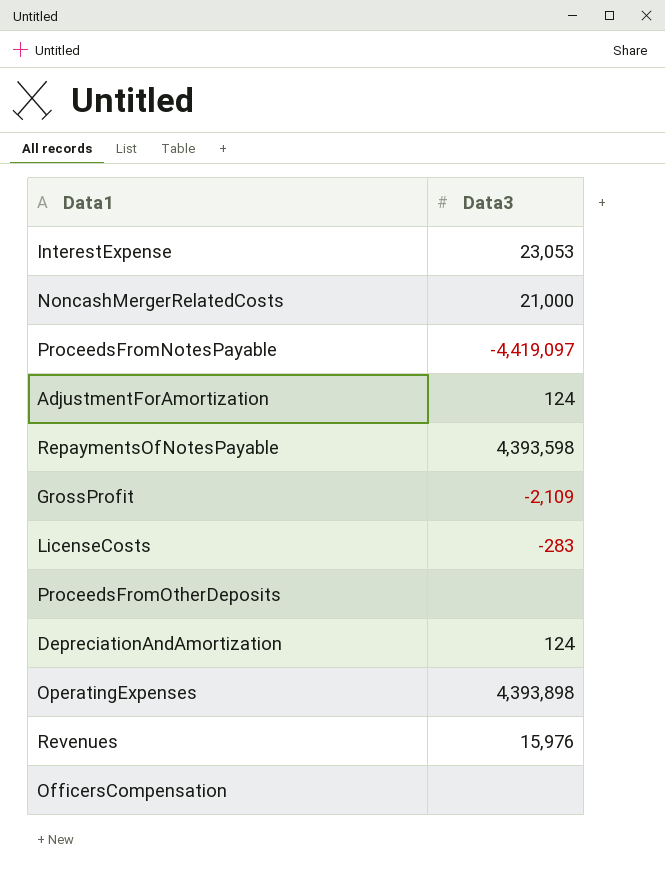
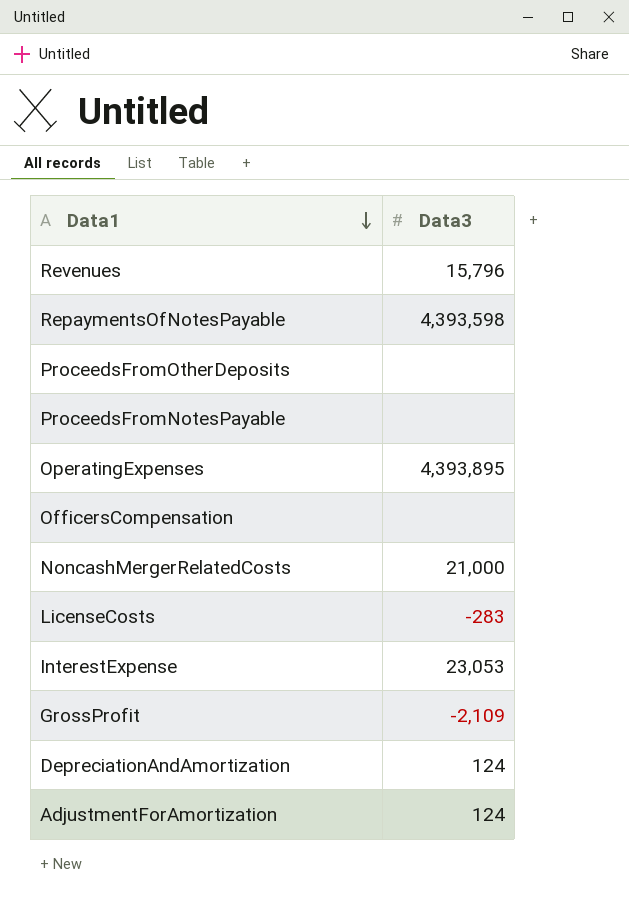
row order: none -> Data1 descending
Revenues | Data3: 15,976 -> 15,796
ProceedsFromNotesPayable | Data3: -4,419,097 -> none
OperatingExpenses | Data3: 4,393,898 -> 4,393,895

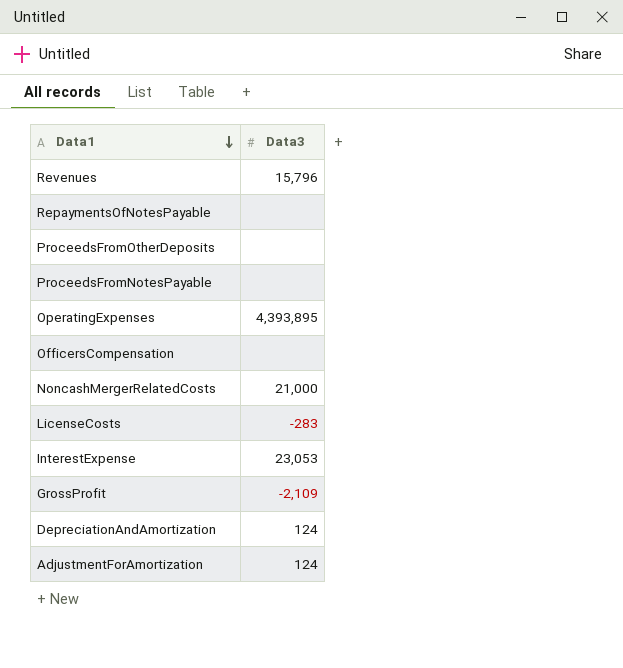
RepaymentsOfNotesPayable | Data3: 4,393,598 -> none

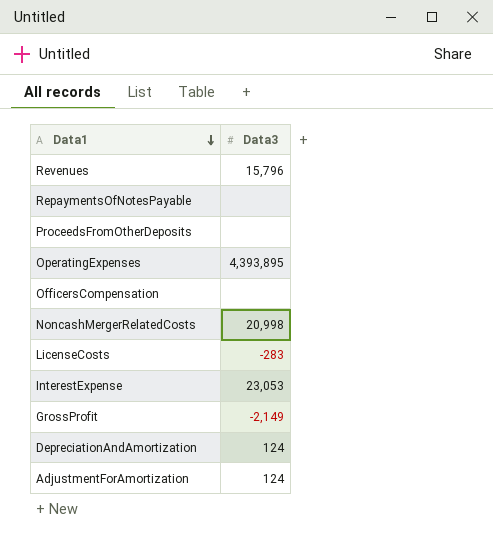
row ProceedsFromNotesPayable: none -> none
NoncashMergerRelatedCosts | Data3: 21,000 -> 20,998
GrossProfit | Data3: -2,109 -> -2,149

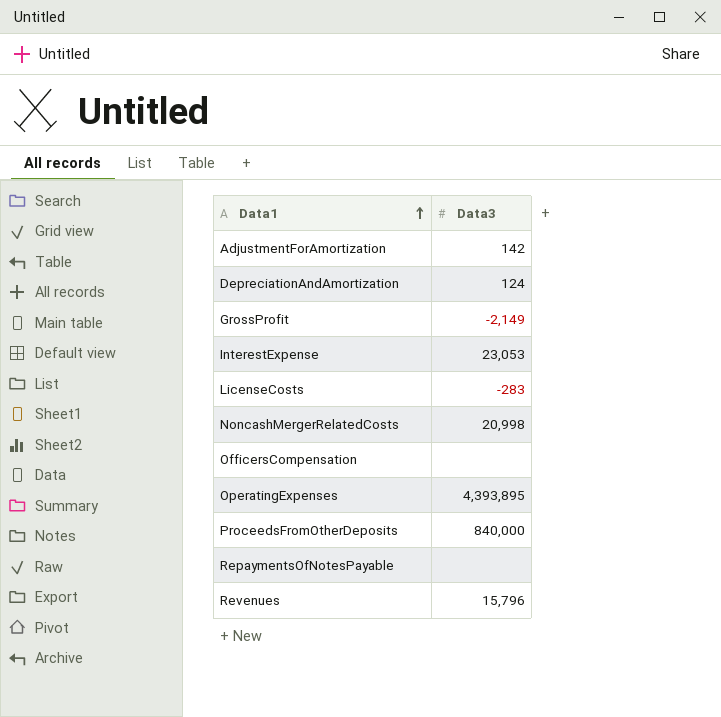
row order: Data1 descending -> Data1 ascending
AdjustmentForAmortization | Data3: 124 -> 142
ProceedsFromOtherDeposits | Data3: none -> 840,000

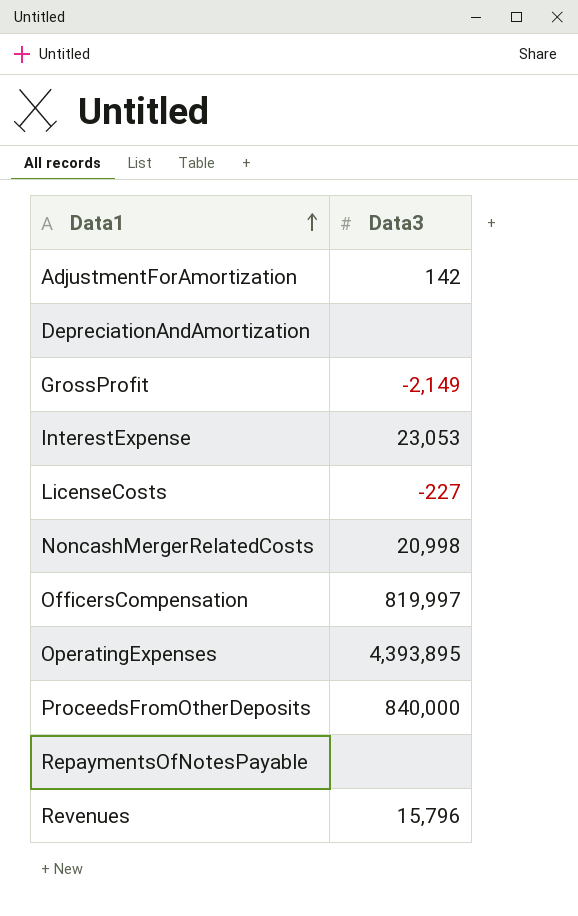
DepreciationAndAmortization | Data3: 124 -> none
LicenseCosts | Data3: -283 -> -227
OfficersCompensation | Data3: none -> 819,997

